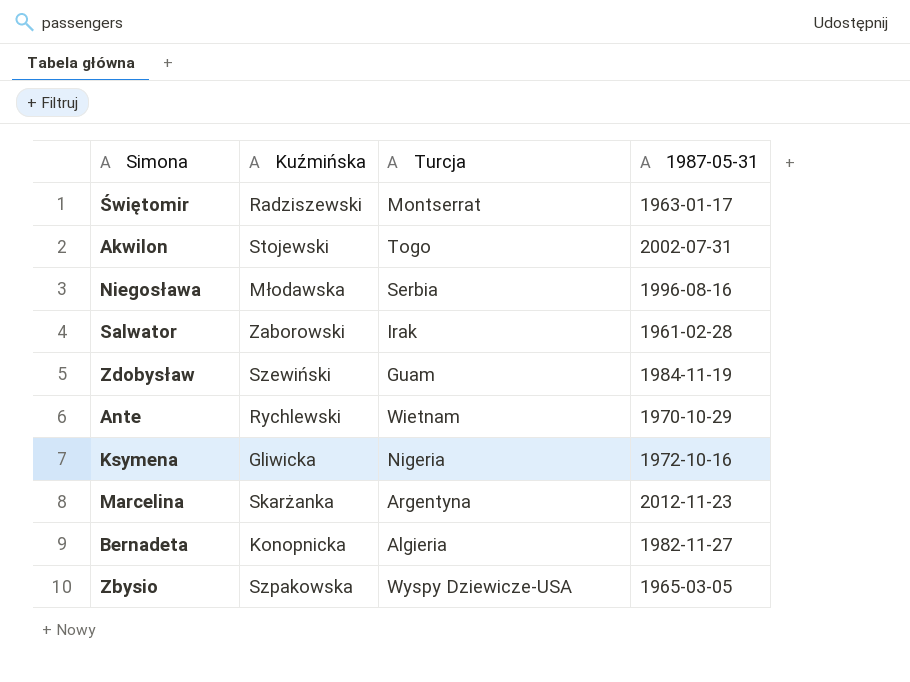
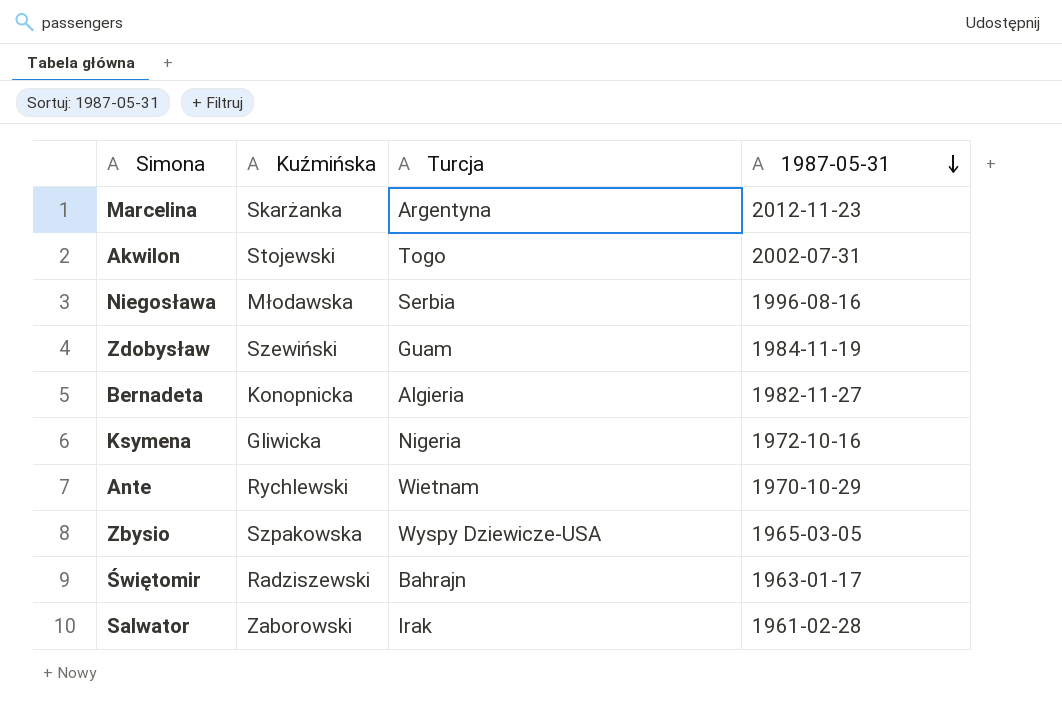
row order: none -> 1987-05-31 descending
Świętomir | Turcja: Montserrat -> Bahrajn

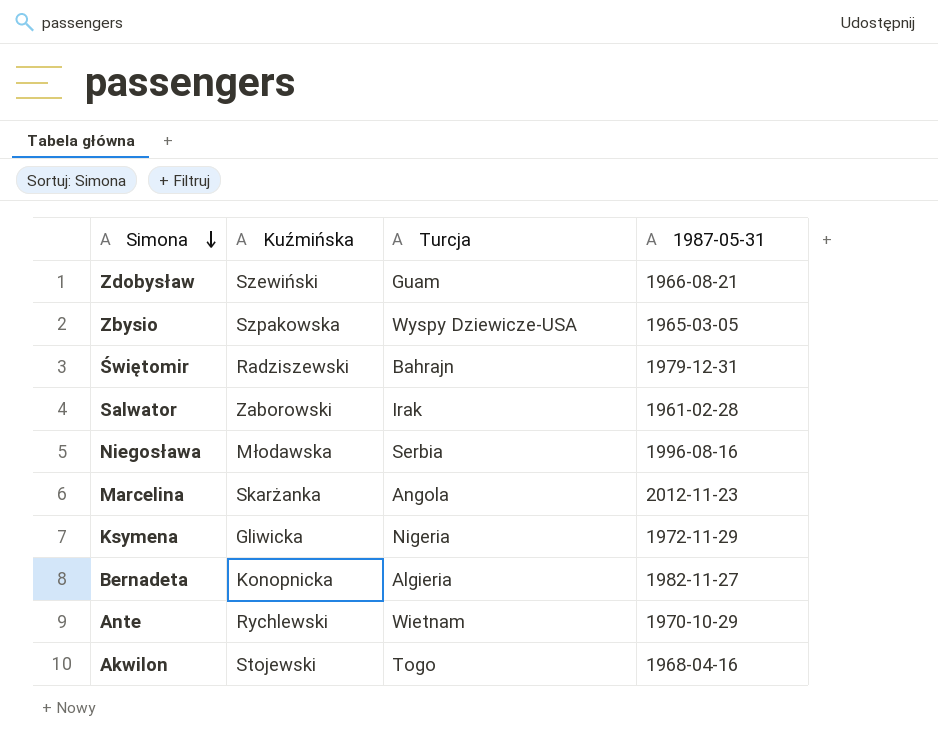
row order: 1987-05-31 descending -> Simona descending
Zdobysław | 1987-05-31: 1984-11-19 -> 1966-08-21
Świętomir | 1987-05-31: 1963-01-17 -> 1979-12-31
Marcelina | Turcja: Argentyna -> Angola
Ksymena | 1987-05-31: 1972-10-16 -> 1972-11-29
Akwilon | 1987-05-31: 2002-07-31 -> 1968-04-16

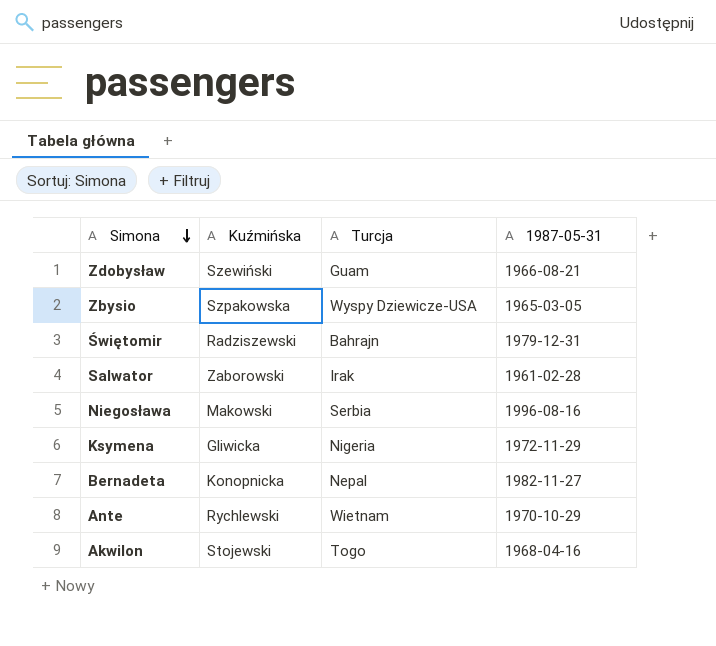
row Marcelina: Skarżanka | Angola | 2012-11-23 -> none
Niegosława | Kuźmińska: Młodawska -> Makowski
Bernadeta | Turcja: Algieria -> Nepal

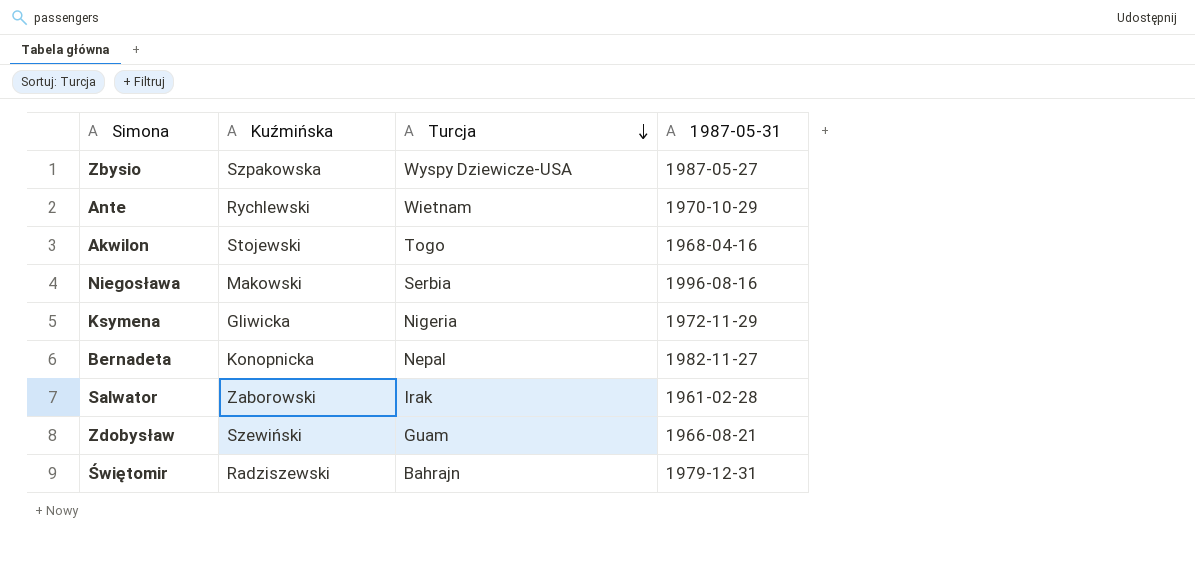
row order: Simona descending -> Turcja descending
Zbysio | 1987-05-31: 1965-03-05 -> 1987-05-27

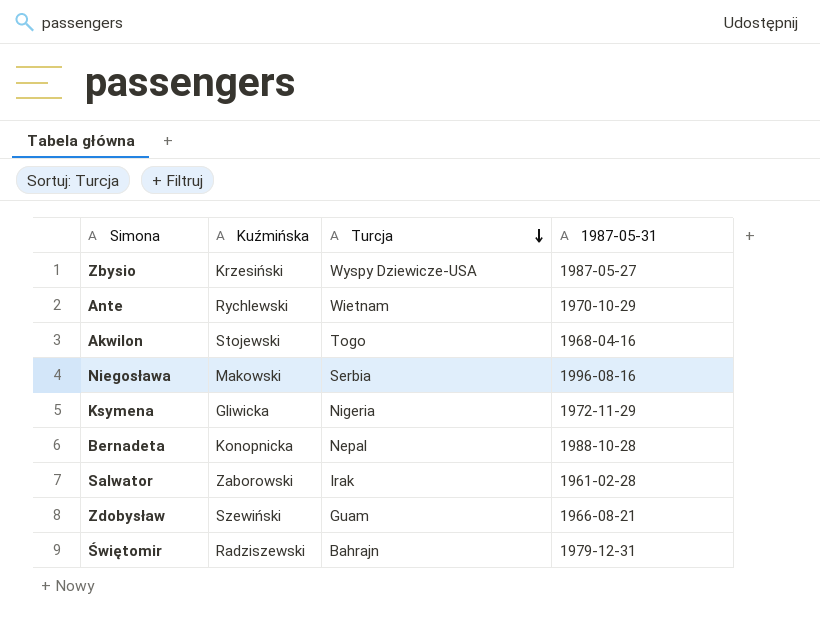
Zbysio | Kuźmińska: Szpakowska -> Krzesiński
Bernadeta | 1987-05-31: 1982-11-27 -> 1988-10-28

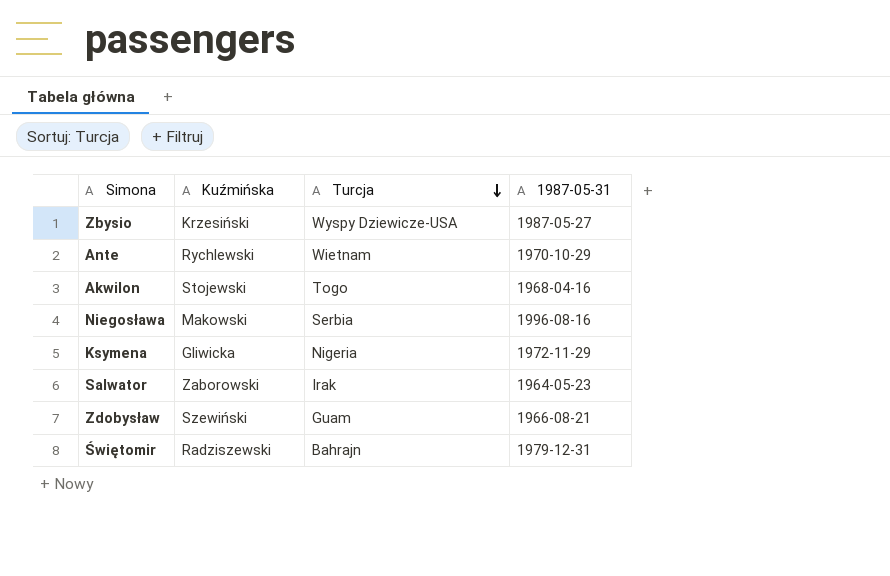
row Bernadeta: Konopnicka | Nepal | 1988-10-28 -> none
Salwator | 1987-05-31: 1961-02-28 -> 1964-05-23

